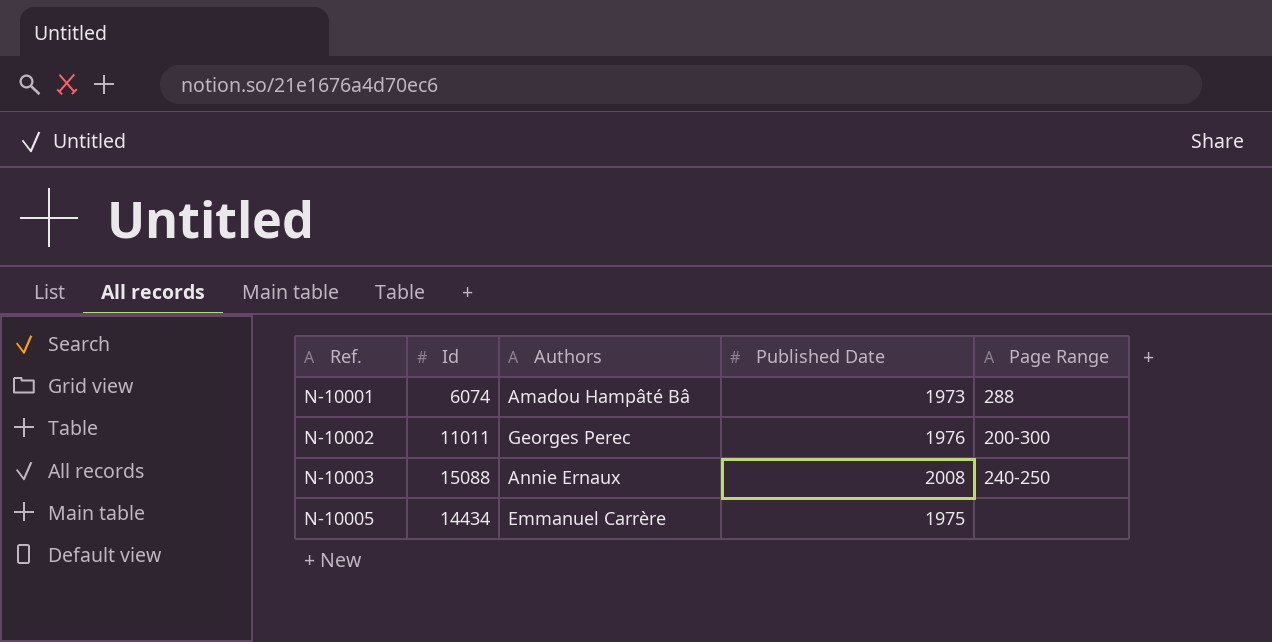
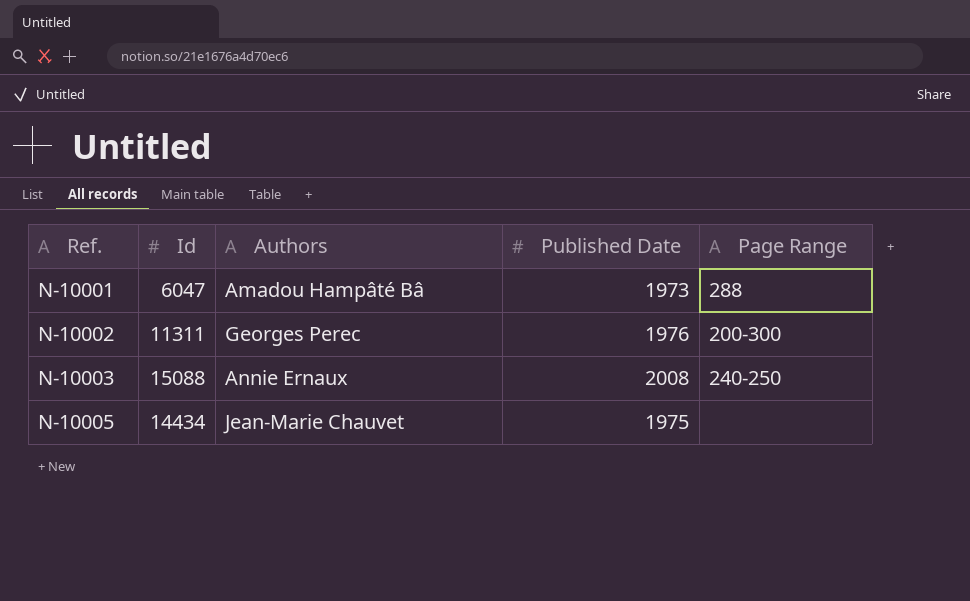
N-10001 | Id: 6074 -> 6047
N-10002 | Id: 11011 -> 11311
N-10005 | Authors: Emmanuel Carrère -> Jean-Marie Chauvet

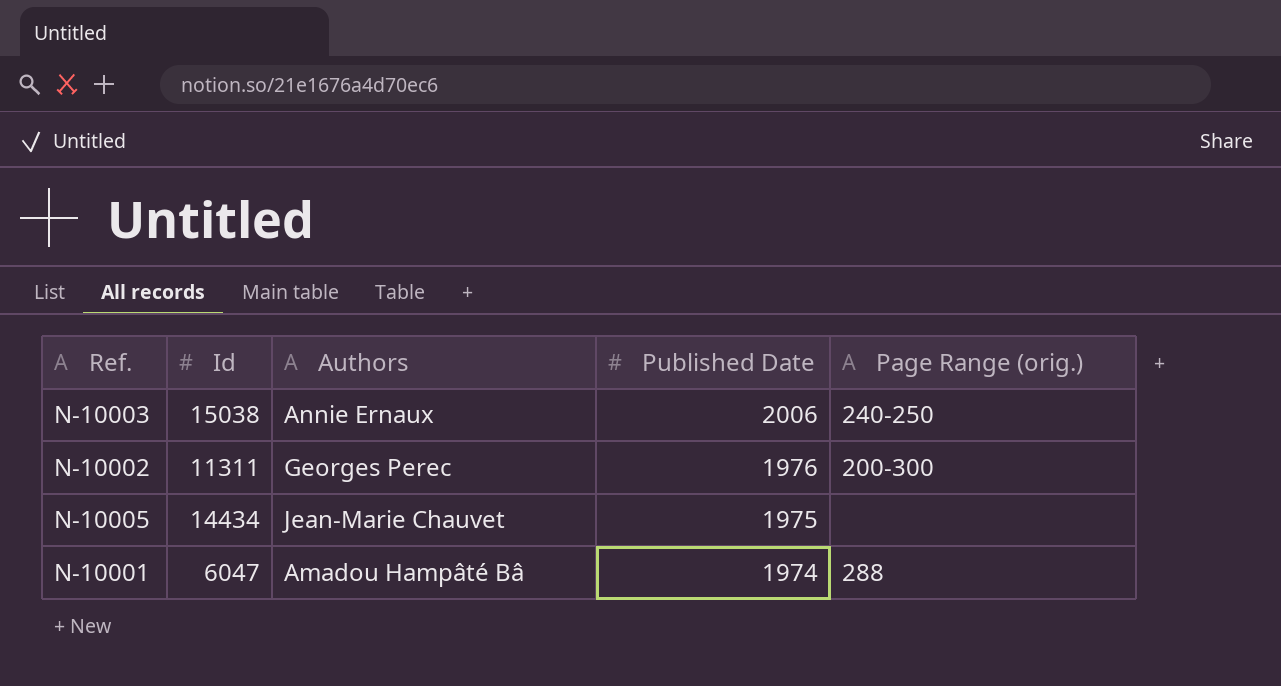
row order: Ref. ascending -> Published Date descending
column name: Page Range -> Page Range (orig.)
N-10003 | Id: 15088 -> 15038
N-10003 | Published Date: 2008 -> 2006
N-10001 | Published Date: 1973 -> 1974

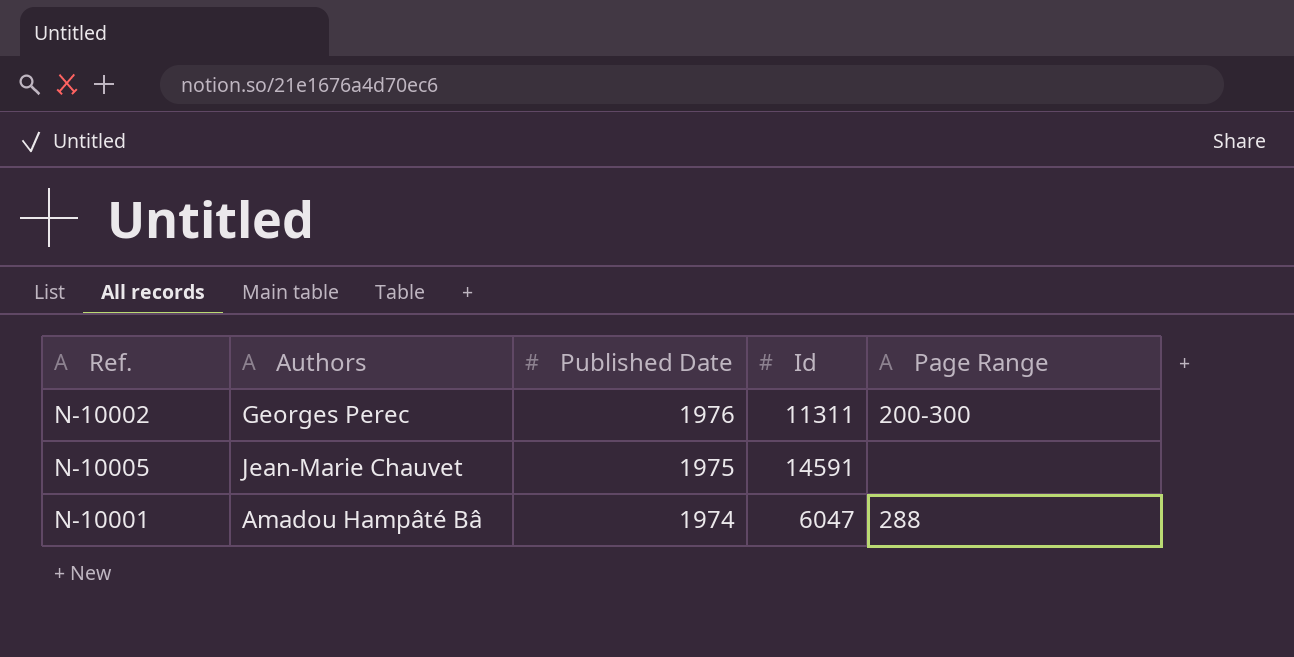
column Id | position: 2 -> 4
column name: Page Range (orig.) -> Page Range
row N-10003: 15038 | Annie Ernaux | 2006 | 240-250 -> none
N-10005 | Id: 14434 -> 14591

